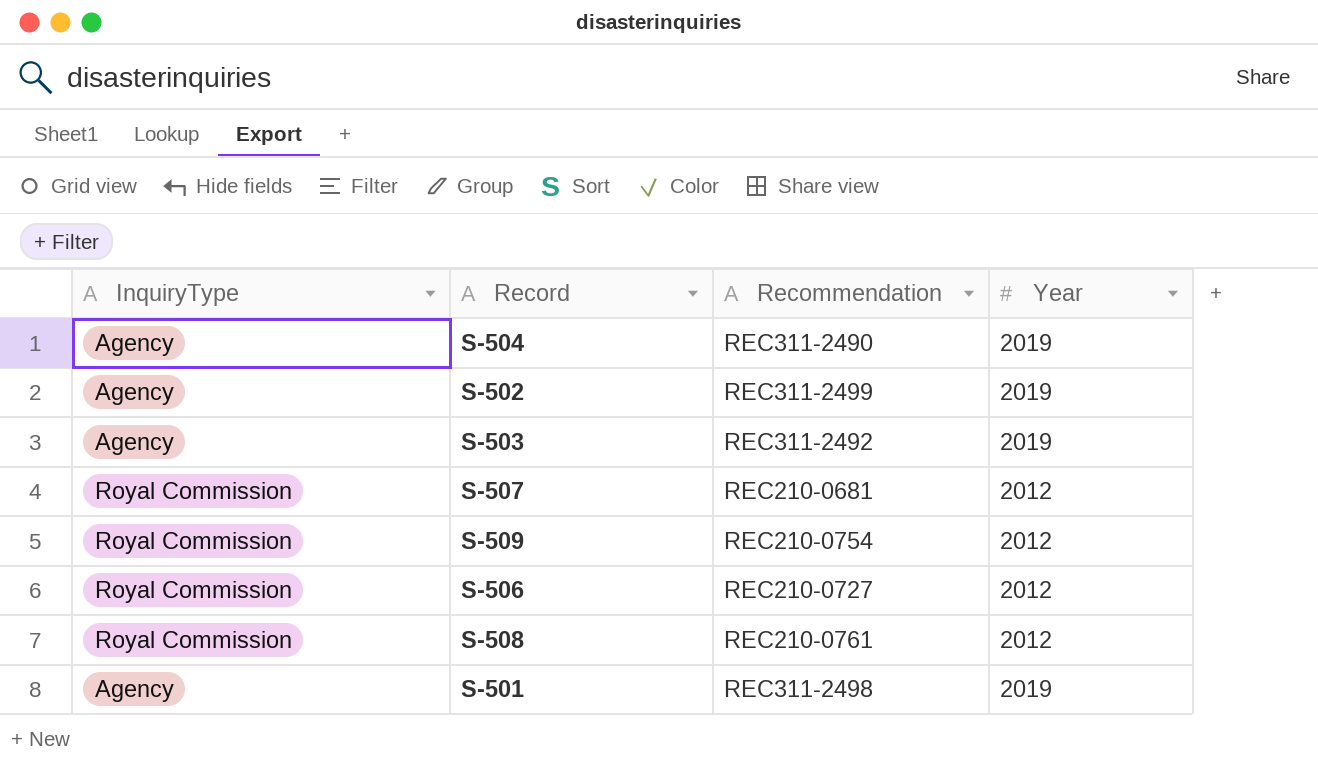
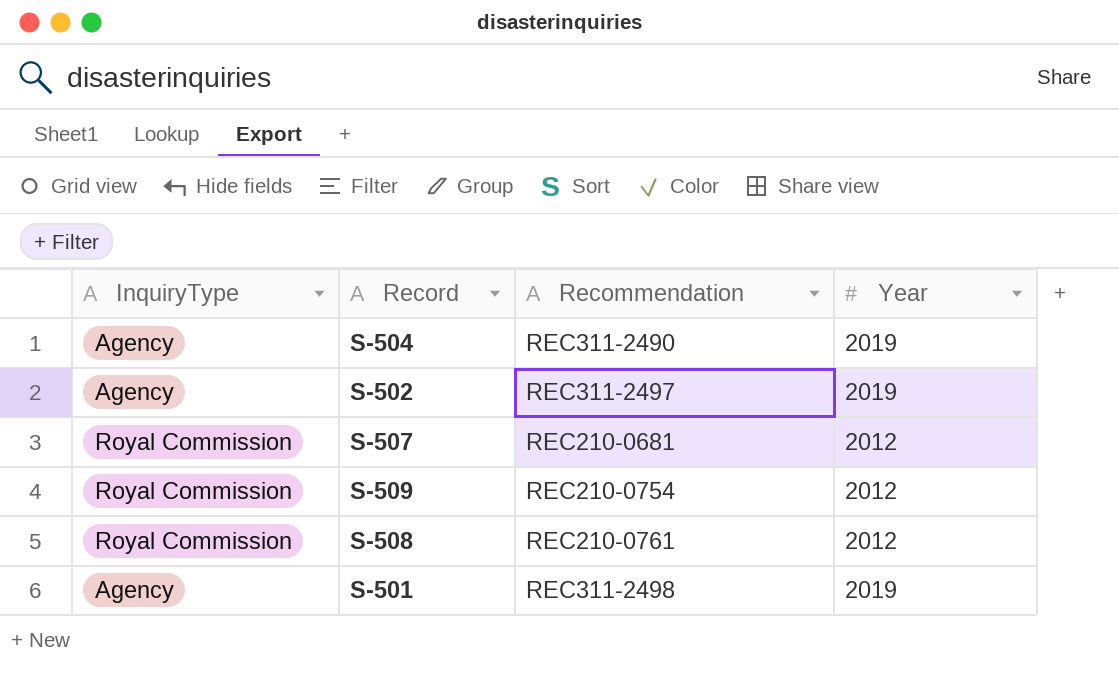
row S-503: Agency | REC311-2492 | 2019 -> none
row S-506: Royal Commission | REC210-0727 | 2012 -> none
S-502 | Recommendation: REC311-2499 -> REC311-2497

